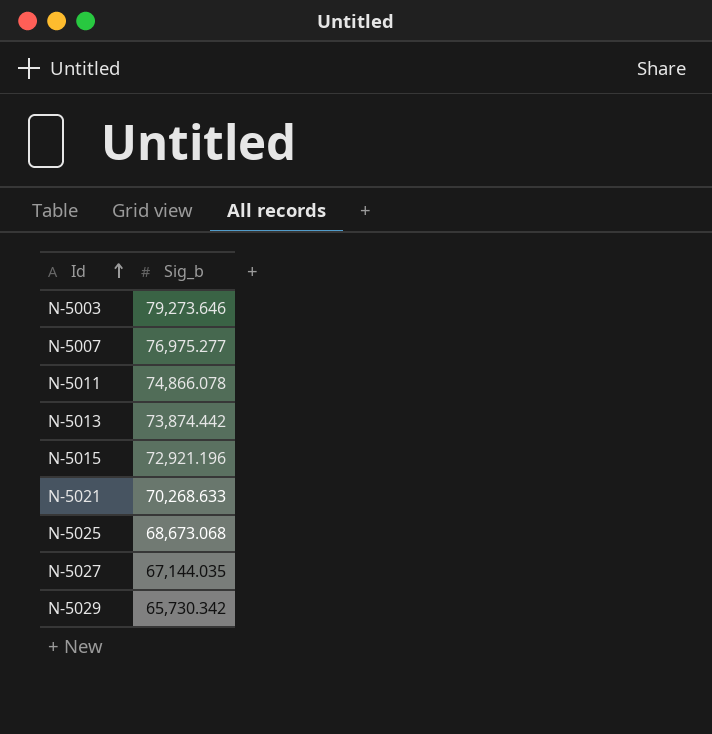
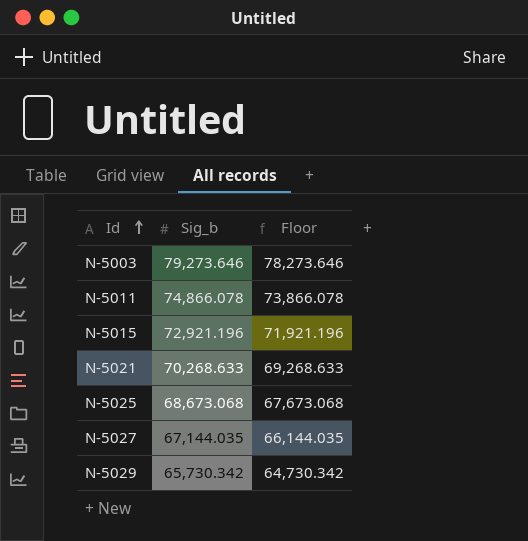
column Floor | formula: none -> [Sig_b] - 1000
row N-5007: 76,975.277 -> none
row N-5013: 73,874.442 -> none

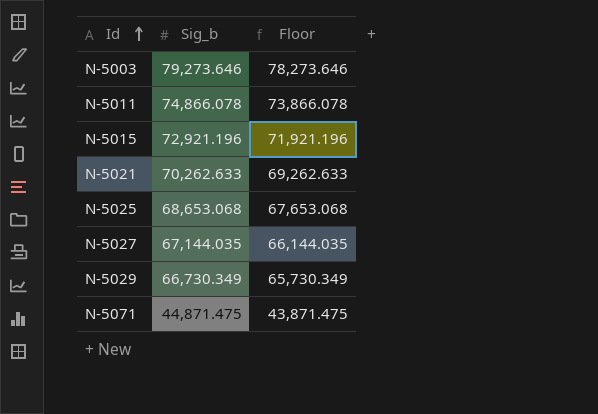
N-5021 | Sig_b: 70,268.633 -> 70,262.633
N-5021 | Floor: 69,268.633 -> 69,262.633
N-5025 | Sig_b: 68,673.068 -> 68,653.068
N-5025 | Floor: 67,673.068 -> 67,653.068
N-5029 | Sig_b: 65,730.342 -> 66,730.349
N-5029 | Floor: 64,730.342 -> 65,730.349
row N-5071: none -> 44,871.475 | 43,871.475

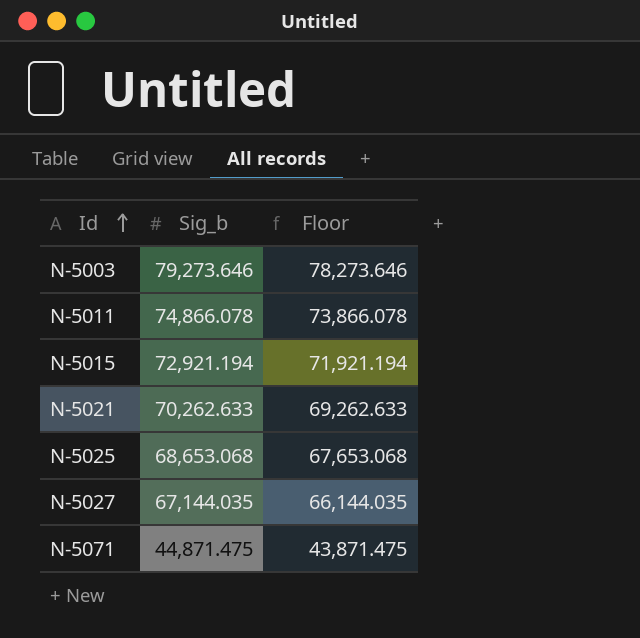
row N-5029: 66,730.349 | 65,730.349 -> none
N-5015 | Sig_b: 72,921.196 -> 72,921.194
N-5015 | Floor: 71,921.196 -> 71,921.194

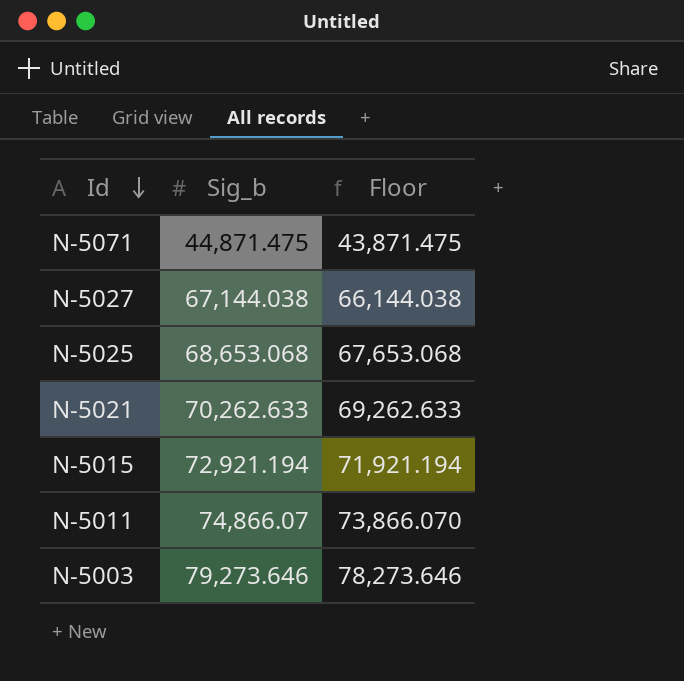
row order: Id ascending -> Id descending
N-5027 | Sig_b: 67,144.035 -> 67,144.038
N-5027 | Floor: 66,144.035 -> 66,144.038
N-5011 | Sig_b: 74,866.078 -> 74,866.07
N-5011 | Floor: 73,866.078 -> 73,866.070

